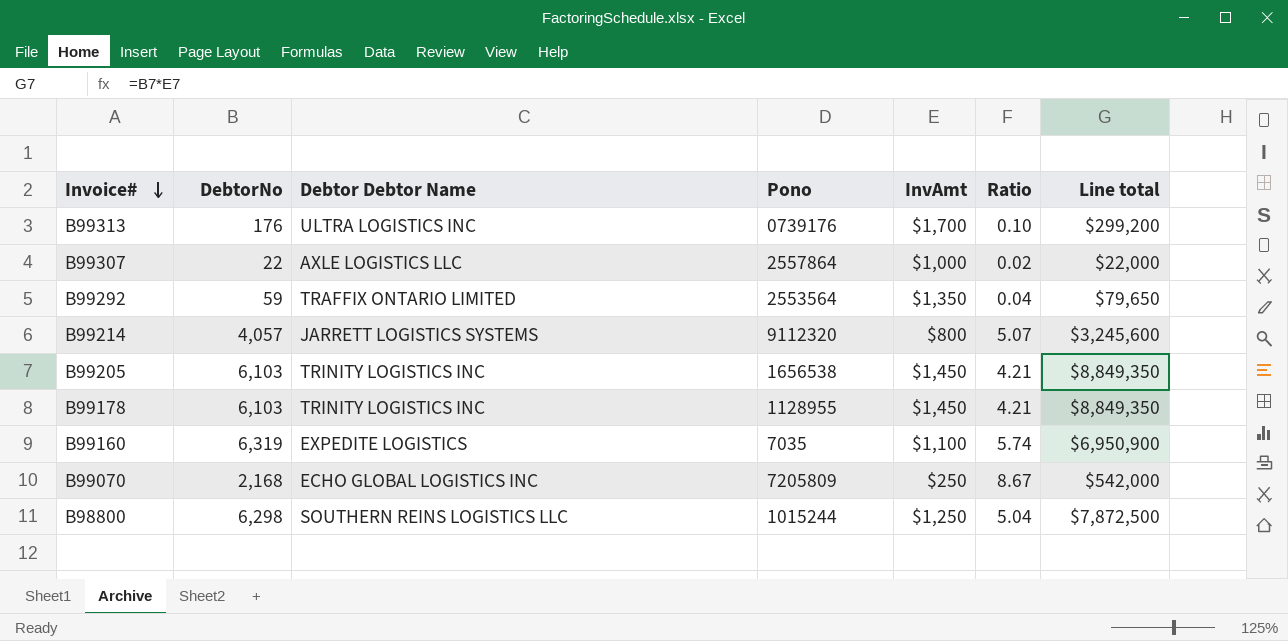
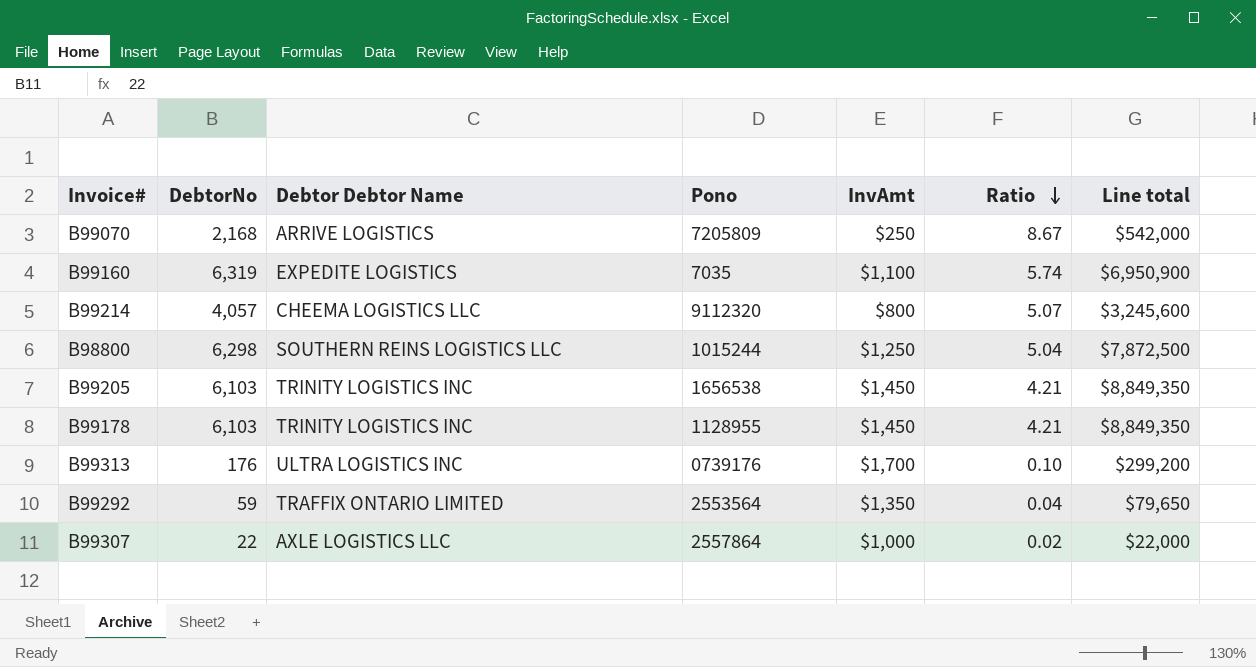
row order: Invoice# descending -> Ratio descending
B99070 | Debtor Debtor Name: ECHO GLOBAL LOGISTICS INC -> ARRIVE LOGISTICS
B99214 | Debtor Debtor Name: JARRETT LOGISTICS SYSTEMS -> CHEEMA LOGISTICS LLC

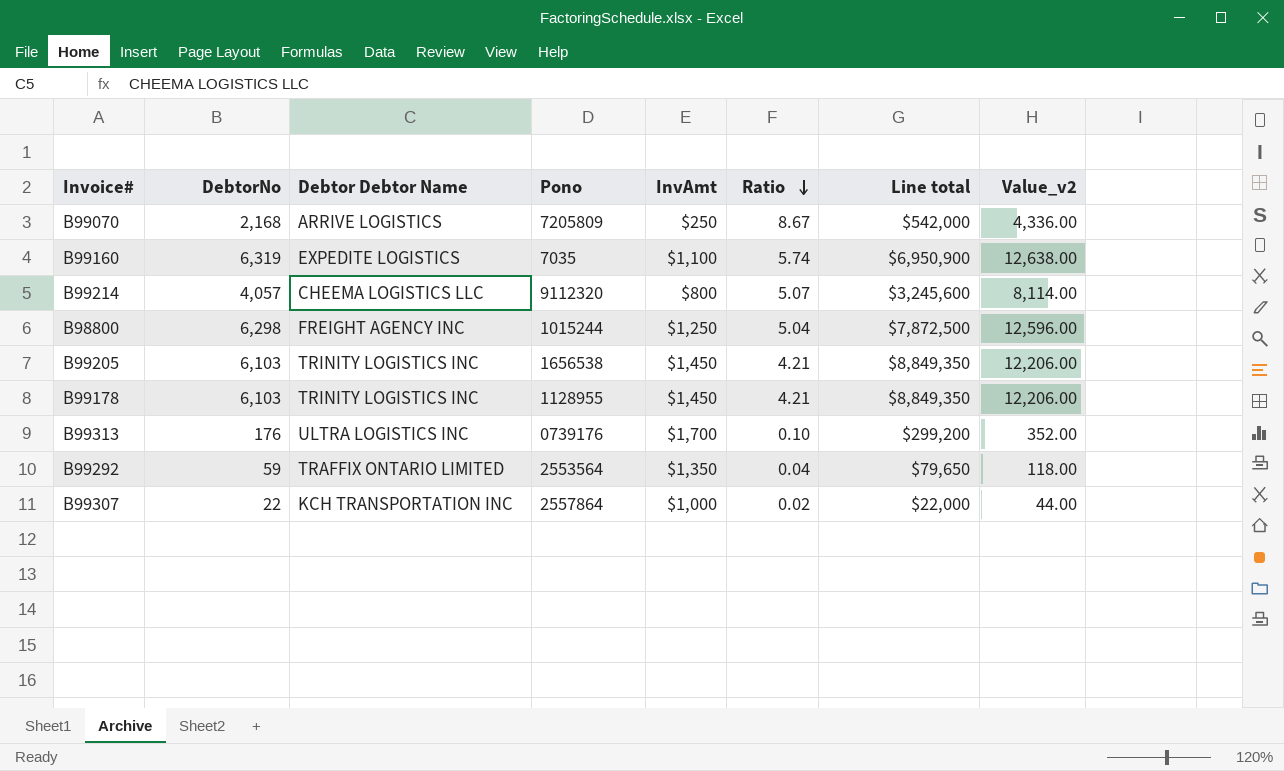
column Value_v2 | formula: none -> [DebtorNo] * 2
B98800 | Debtor Debtor Name: SOUTHERN REINS LOGISTICS LLC -> FREIGHT AGENCY INC
B99307 | Debtor Debtor Name: AXLE LOGISTICS LLC -> KCH TRANSPORTATION INC

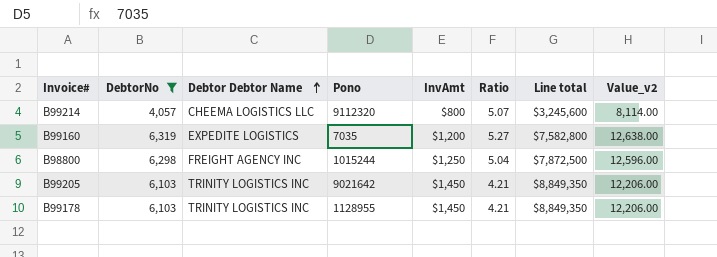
filter: none -> DebtorNo >= 4,057
row order: Ratio descending -> Debtor Debtor Name ascending
B99160 | InvAmt: $1,100 -> $1,200
B99160 | Ratio: 5.74 -> 5.27
B99160 | Line total: $6,950,900 -> $7,582,800
B99205 | Pono: 1656538 -> 9021642

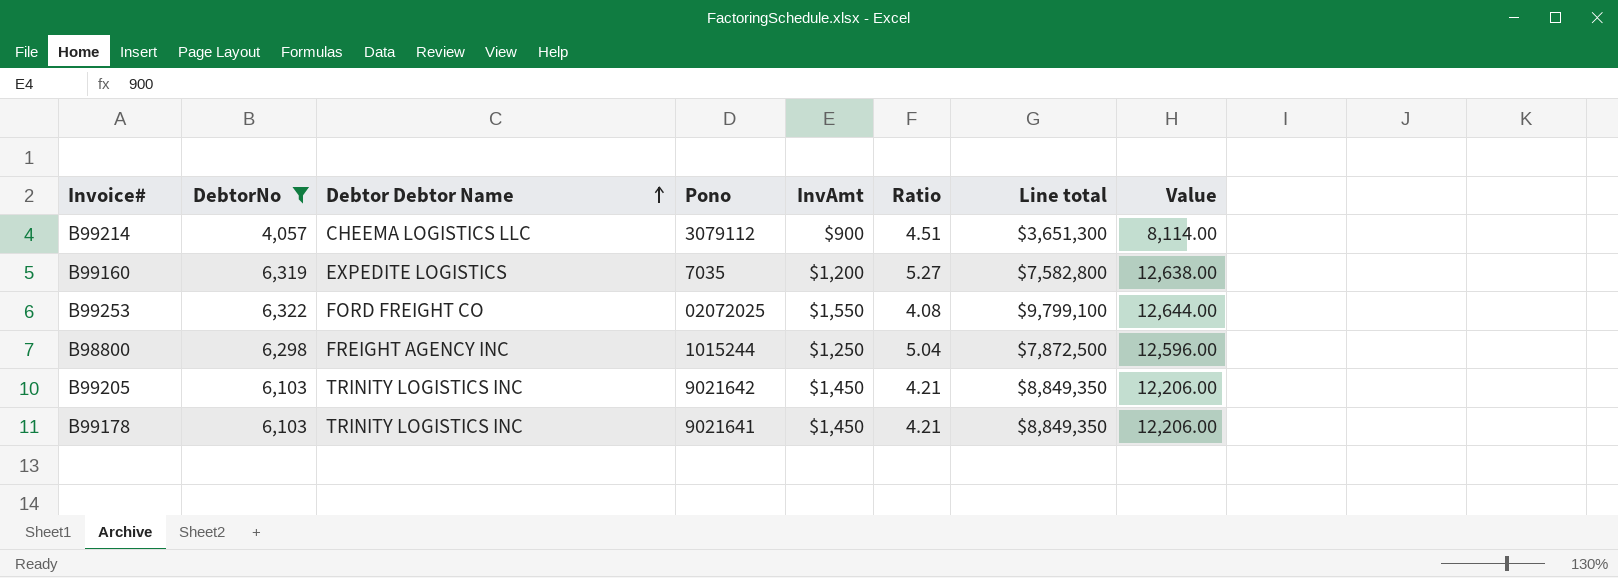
column name: Value_v2 -> Value
B99214 | Pono: 9112320 -> 3079112
B99214 | InvAmt: $800 -> $900
B99214 | Ratio: 5.07 -> 4.51
B99214 | Line total: $3,245,600 -> $3,651,300
row B99253: none -> 6,322 | FORD FREIGHT CO | 02072025 | $1,550 | 4.08 | $9,799,100 | 12,644.00
B99178 | Pono: 1128955 -> 9021641

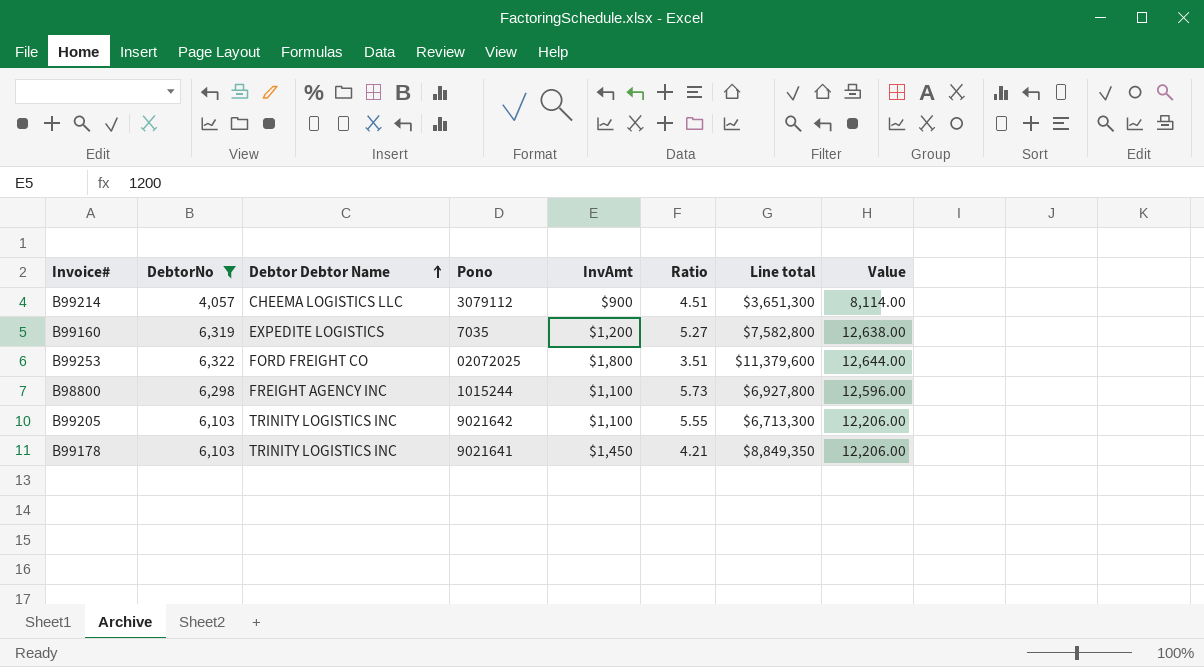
B99253 | InvAmt: $1,550 -> $1,800
B99253 | Ratio: 4.08 -> 3.51
B99253 | Line total: $9,799,100 -> $11,379,600
B98800 | InvAmt: $1,250 -> $1,100
B98800 | Ratio: 5.04 -> 5.73
B98800 | Line total: $7,872,500 -> $6,927,800
B99205 | InvAmt: $1,450 -> $1,100
B99205 | Ratio: 4.21 -> 5.55
B99205 | Line total: $8,849,350 -> $6,713,300

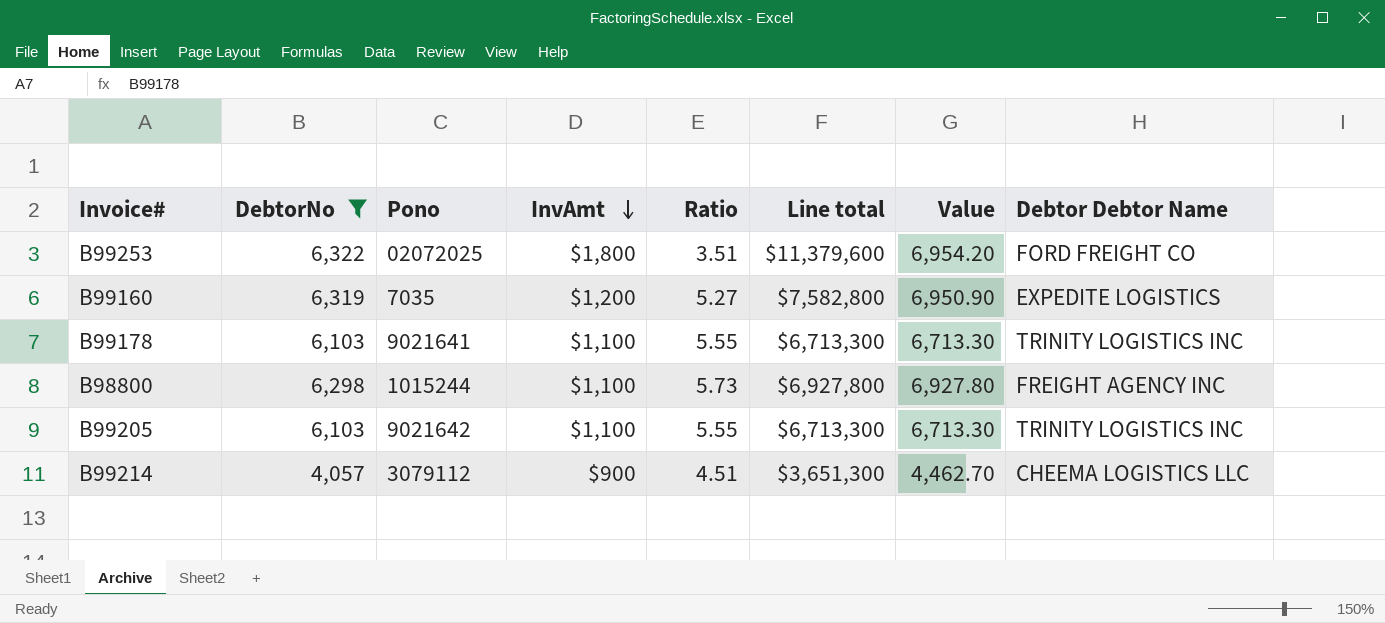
row order: Debtor Debtor Name ascending -> InvAmt descending
column Value | formula: [DebtorNo] * 2 -> [DebtorNo] * 1.1
column Debtor Debtor Name | position: 3 -> 8
B99178 | InvAmt: $1,450 -> $1,100
B99178 | Ratio: 4.21 -> 5.55
B99178 | Line total: $8,849,350 -> $6,713,300

